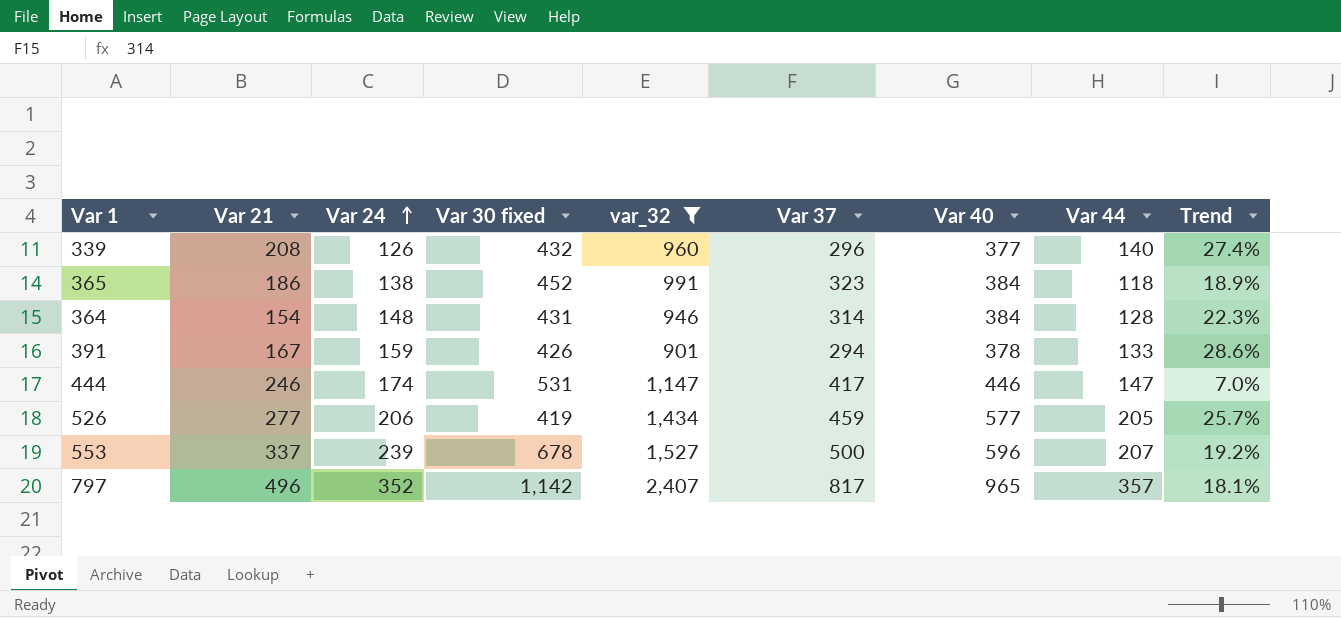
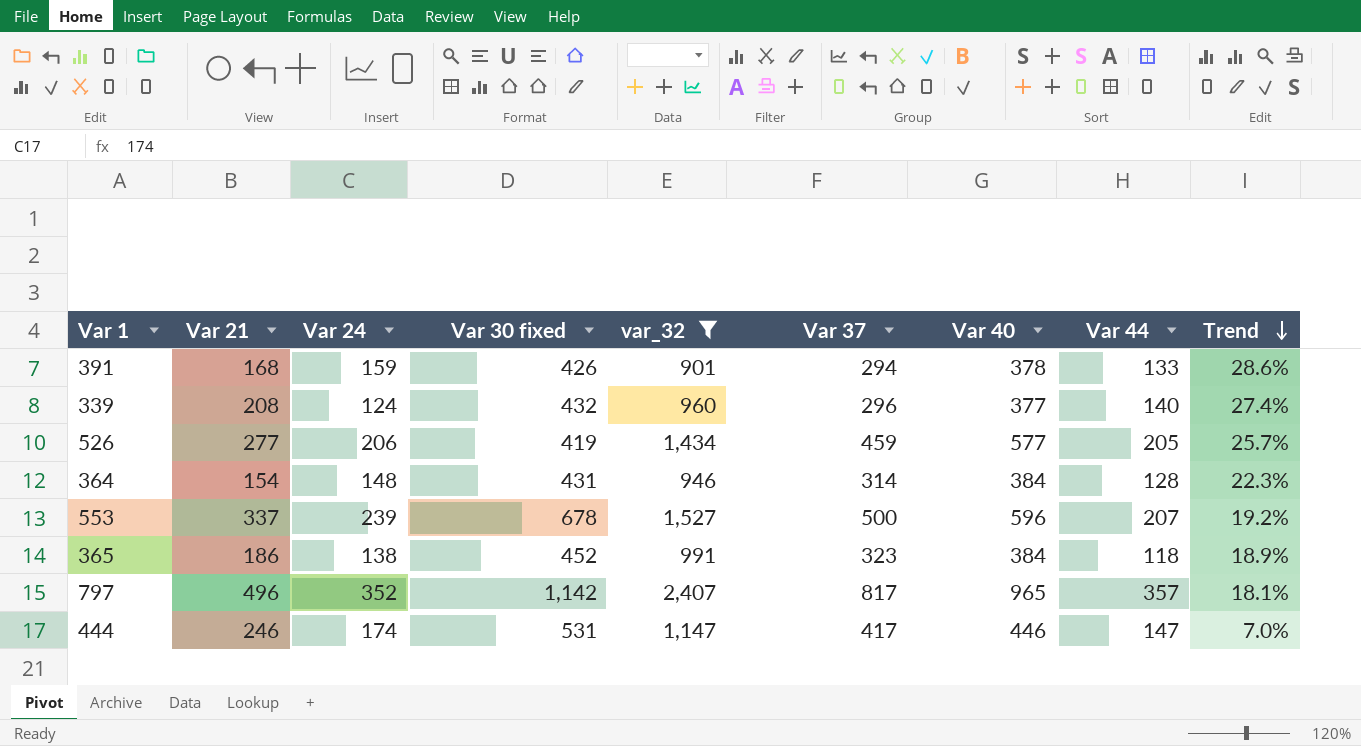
row order: Var 24 ascending -> Trend descending
391 | Var 21: 167 -> 168
339 | Var 24: 126 -> 124

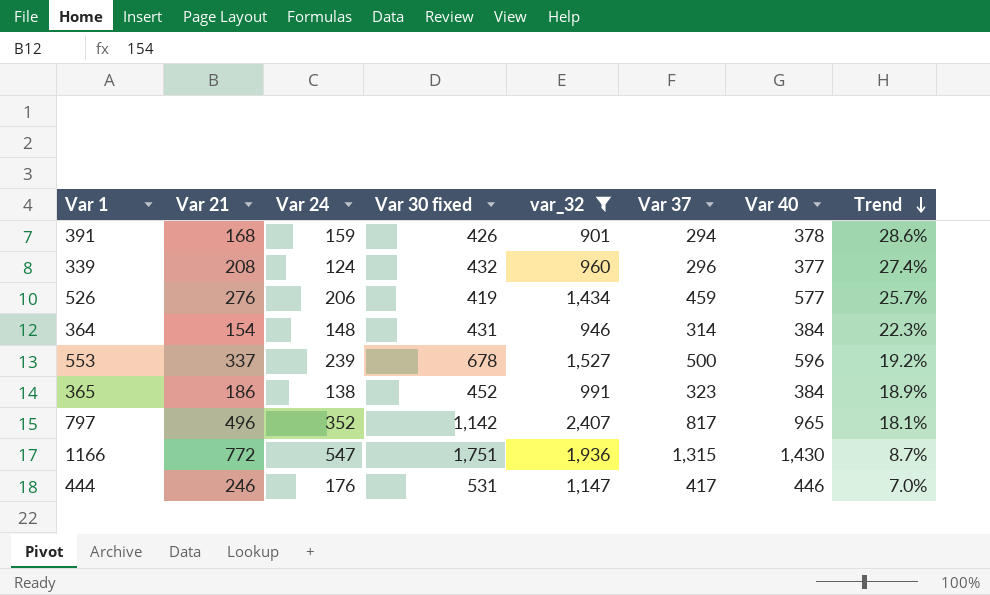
column Var 44 | position: 8 -> none
526 | Var 21: 277 -> 276
row 1166: none -> 772 | 547 | 1,751 | 1,936 | 1,315 | 1,430 | 8.7%
444 | Var 24: 174 -> 176

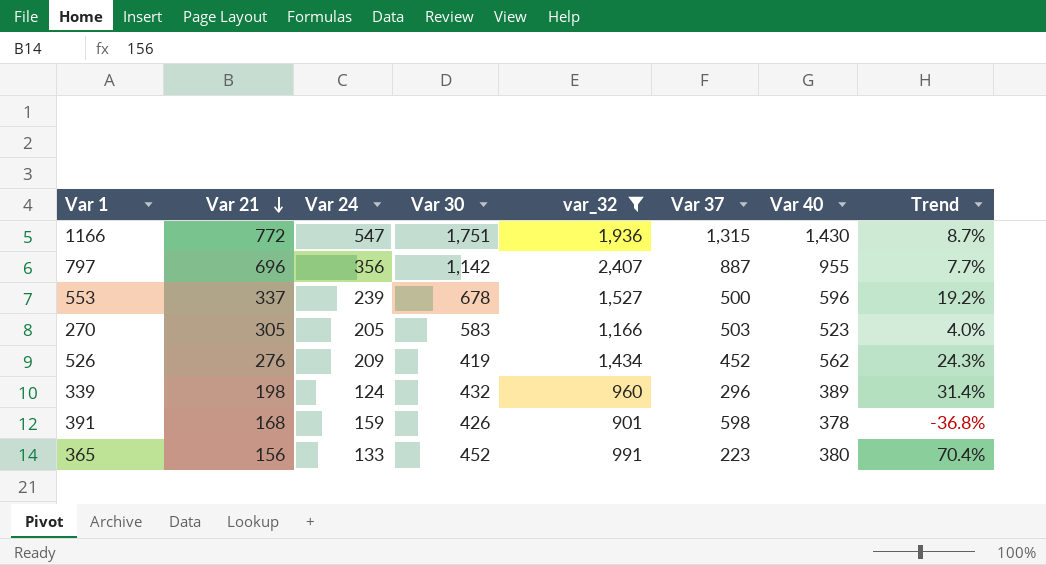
row order: Trend descending -> Var 21 descending
column name: Var 30 fixed -> Var 30
row 364: 154 | 148 | 431 | 946 | 314 | 384 | 22.3% -> none
row 444: 246 | 176 | 531 | 1,147 | 417 | 446 | 7.0% -> none
797 | Var 21: 496 -> 696
797 | Var 24: 352 -> 356
797 | Var 37: 817 -> 887
797 | Var 40: 965 -> 955
797 | Trend: 18.1% -> 7.7%
row 270: none -> 305 | 205 | 583 | 1,166 | 503 | 523 | 4.0%
526 | Var 24: 206 -> 209
526 | Var 37: 459 -> 452
526 | Var 40: 577 -> 562
526 | Trend: 25.7% -> 24.3%
339 | Var 21: 208 -> 198
339 | Var 40: 377 -> 389
339 | Trend: 27.4% -> 31.4%
391 | Var 37: 294 -> 598
391 | Trend: 28.6% -> -36.8%
365 | Var 21: 186 -> 156
365 | Var 24: 138 -> 133
365 | Var 37: 323 -> 223
365 | Var 40: 384 -> 380
365 | Trend: 18.9% -> 70.4%

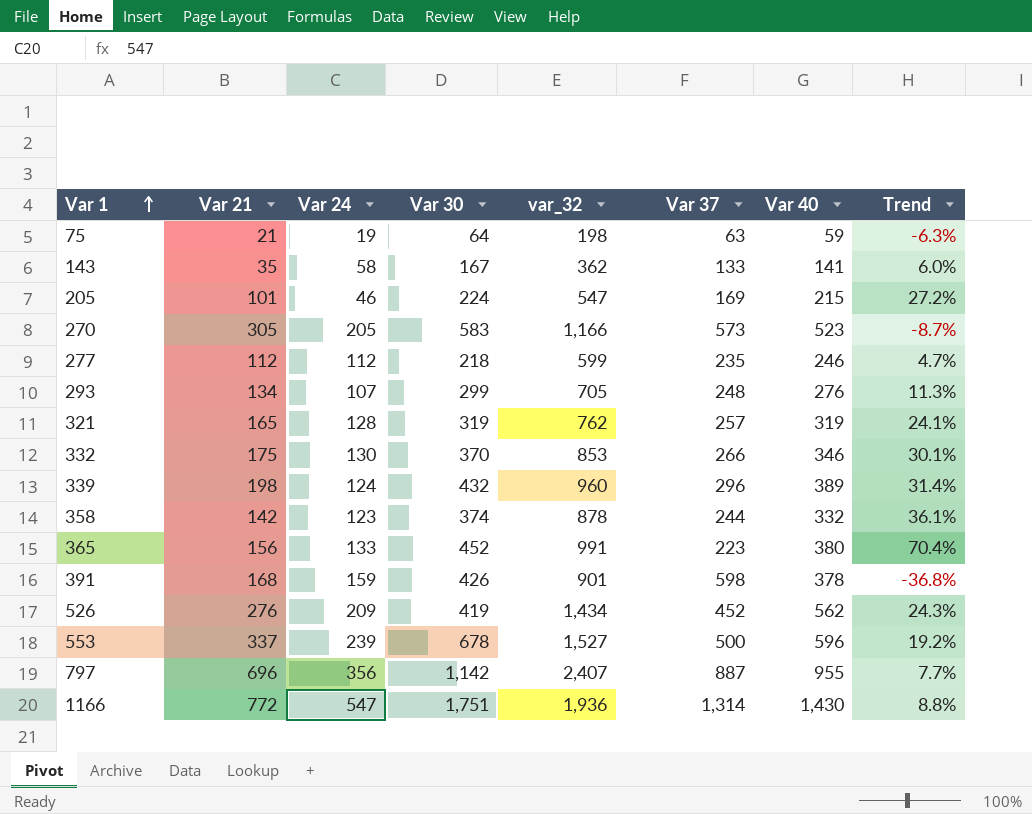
filter: var_32 >= 901 -> none
row order: Var 21 descending -> Var 1 ascending
270 | Var 37: 503 -> 573
270 | Trend: 4.0% -> -8.7%
1166 | Var 37: 1,315 -> 1,314
1166 | Trend: 8.7% -> 8.8%

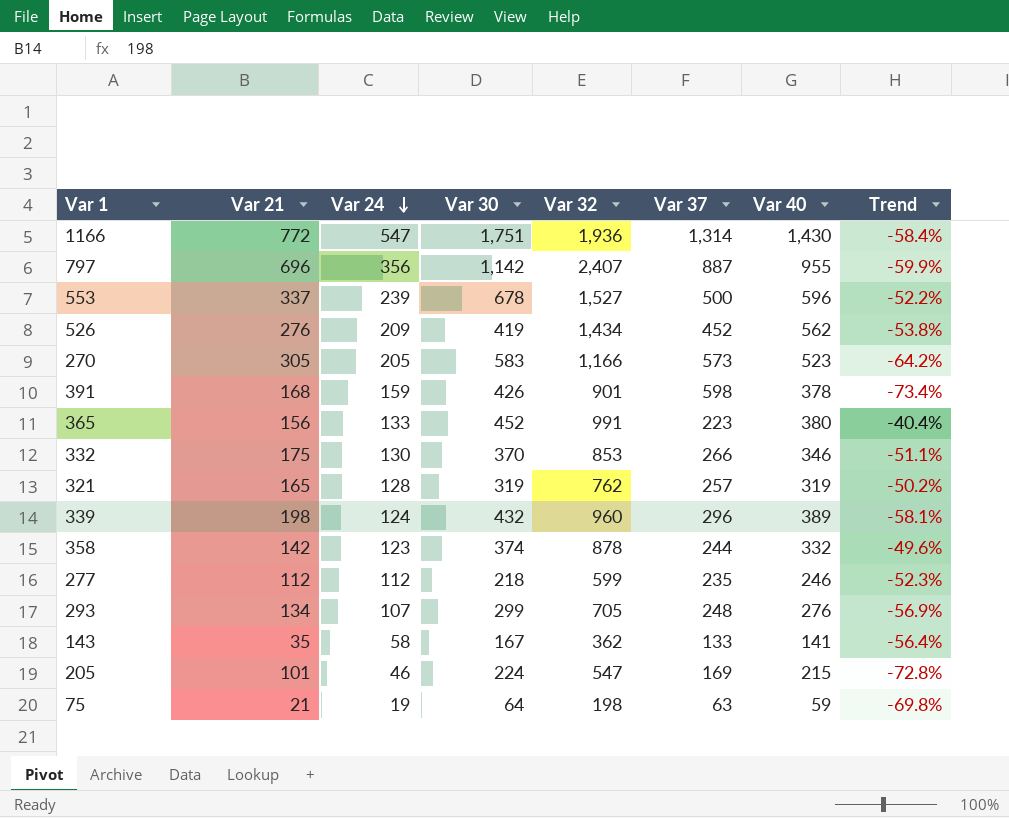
row order: Var 1 ascending -> Var 24 descending
column name: var_32 -> Var 32
column Trend | formula: ([Var 40] - [Var 37]) / [Var 37] -> ([Var 24] - [Var 37]) / [Var 37]

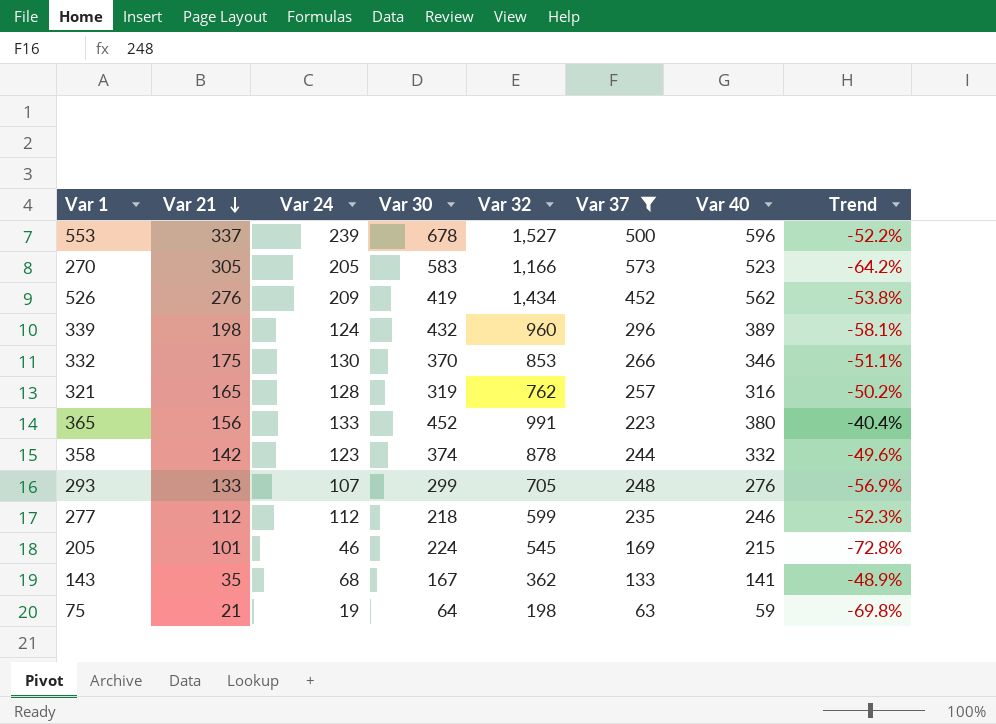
filter: none -> Var 37 <= 573
row order: Var 24 descending -> Var 21 descending
321 | Var 40: 319 -> 316
293 | Var 21: 134 -> 133
205 | Var 32: 547 -> 545
143 | Var 24: 58 -> 68
143 | Trend: -56.4% -> -48.9%

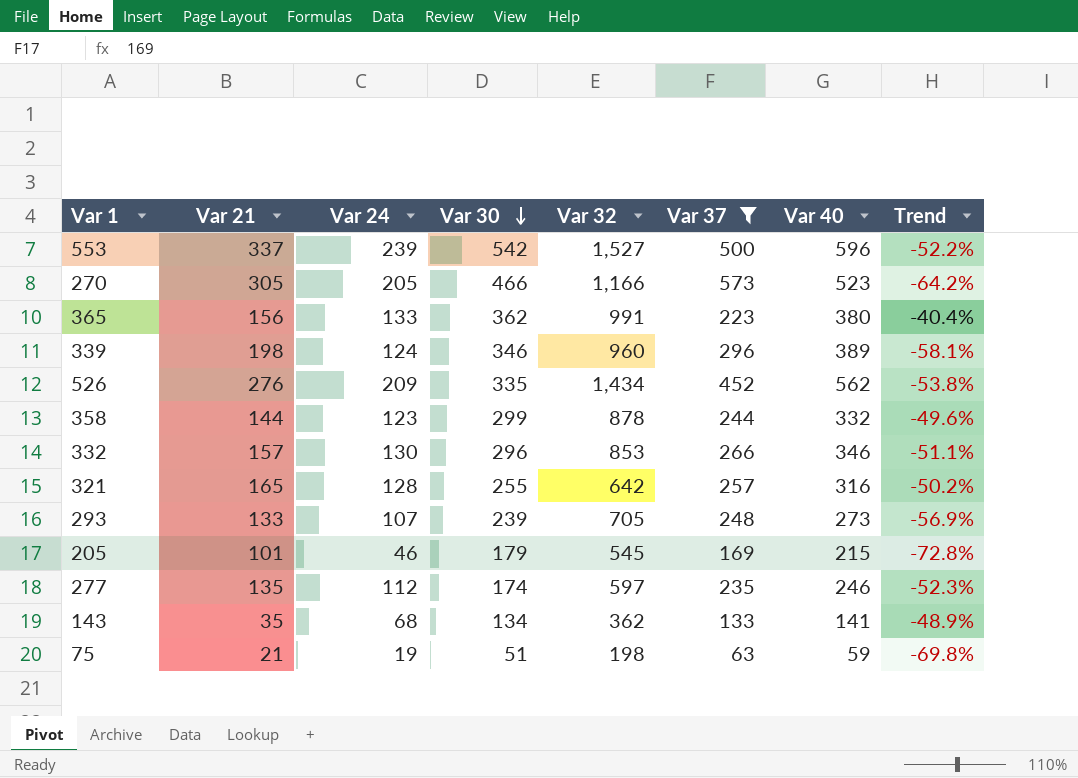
row order: Var 21 descending -> Var 30 descending
553 | Var 30: 678 -> 542
270 | Var 30: 583 -> 466
365 | Var 30: 452 -> 362
339 | Var 30: 432 -> 346
526 | Var 30: 419 -> 335
358 | Var 21: 142 -> 144
358 | Var 30: 374 -> 299
332 | Var 21: 175 -> 157
332 | Var 30: 370 -> 296
321 | Var 30: 319 -> 255
321 | Var 32: 762 -> 642
293 | Var 30: 299 -> 239
293 | Var 40: 276 -> 273
205 | Var 30: 224 -> 179
277 | Var 21: 112 -> 135
277 | Var 30: 218 -> 174
277 | Var 32: 599 -> 597
143 | Var 30: 167 -> 134
75 | Var 30: 64 -> 51

